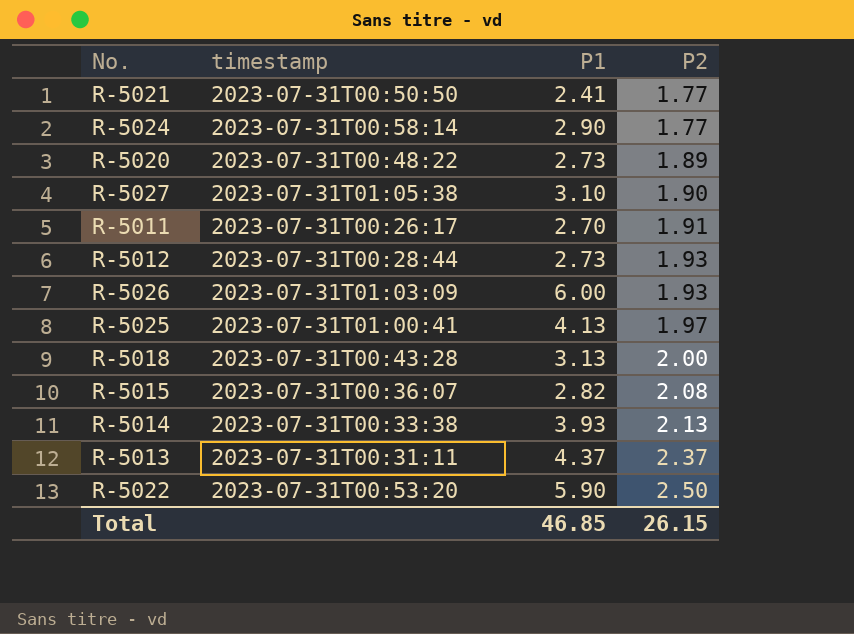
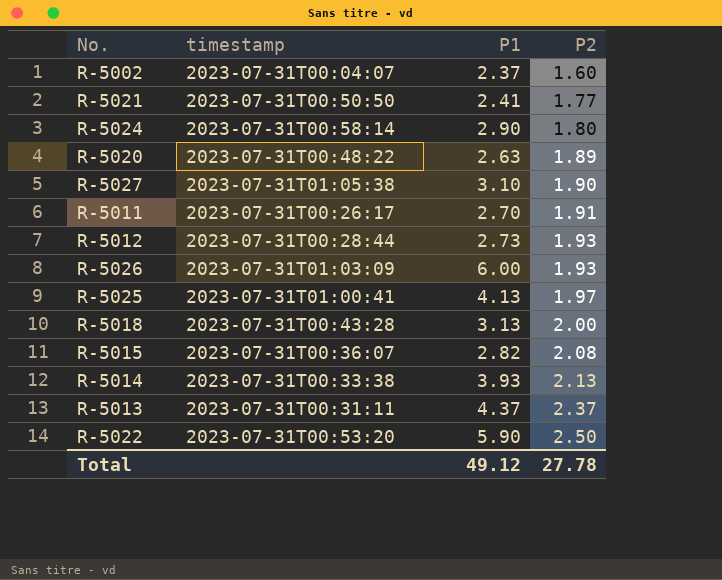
row R-5002: none -> 2023-07-31T00:04:07 | 2.37 | 1.60
R-5024 | P2: 1.77 -> 1.80
R-5020 | P1: 2.73 -> 2.63
Total | P1: 46.85 -> 49.12
Total | P2: 26.15 -> 27.78

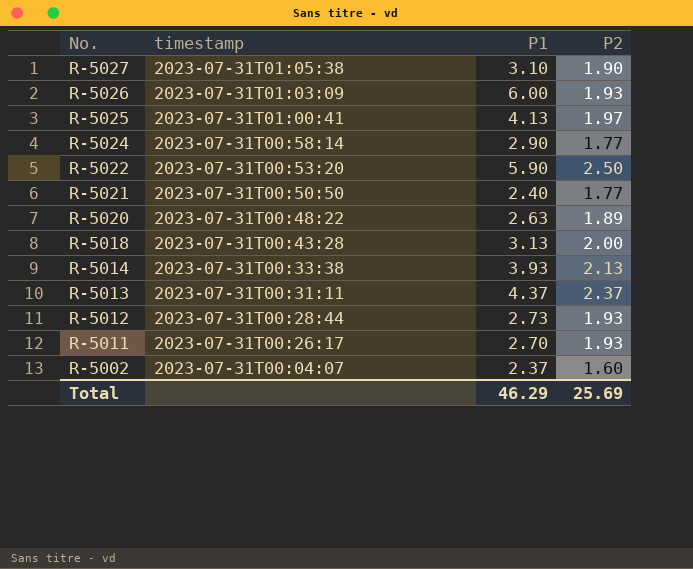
row order: P2 ascending -> No. descending
row R-5015: 2023-07-31T00:36:07 | 2.82 | 2.08 -> none
R-5024 | P2: 1.80 -> 1.77
R-5021 | P1: 2.41 -> 2.40
R-5011 | P2: 1.91 -> 1.93
Total | P1: 49.12 -> 46.29
Total | P2: 27.78 -> 25.69

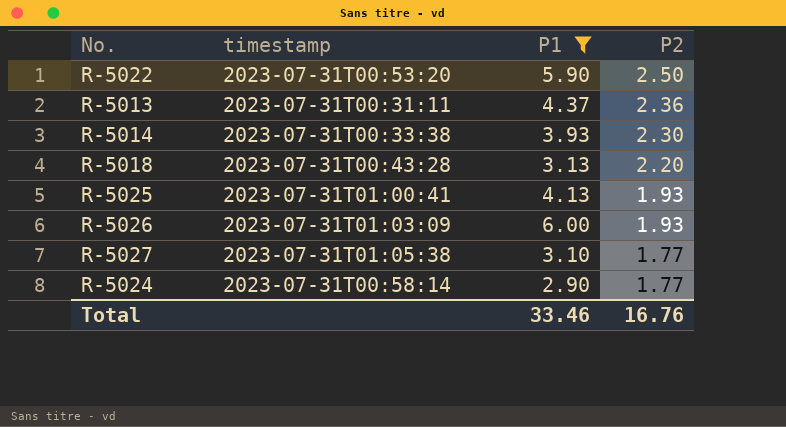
filter: none -> P1 >= 2.90
row order: No. descending -> P2 descending
R-5013 | P2: 2.37 -> 2.36
R-5014 | P2: 2.13 -> 2.30
R-5018 | P2: 2.00 -> 2.20
R-5025 | P2: 1.97 -> 1.93
R-5027 | P2: 1.90 -> 1.77
Total | P1: 46.29 -> 33.46
Total | P2: 25.69 -> 16.76

